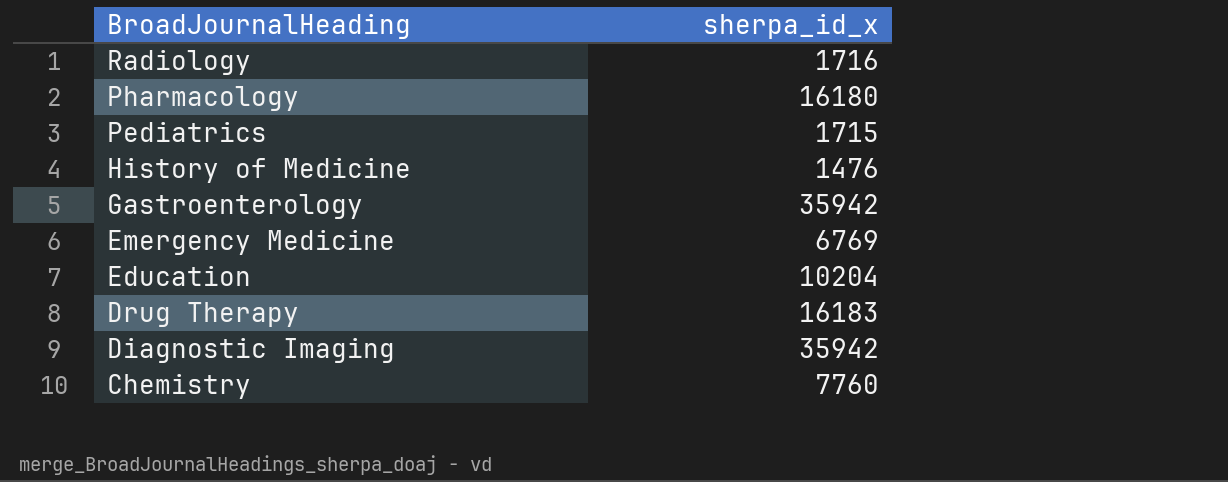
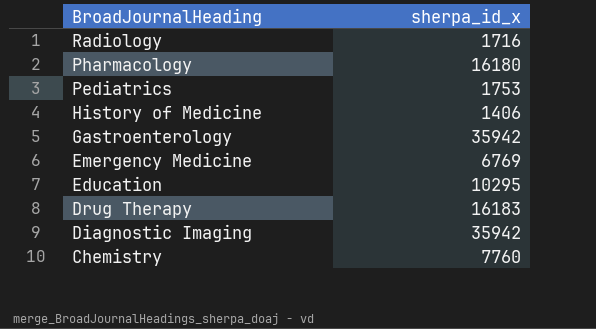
Pediatrics | sherpa_id_x: 1715 -> 1753
History of Medicine | sherpa_id_x: 1476 -> 1406
Education | sherpa_id_x: 10204 -> 10295

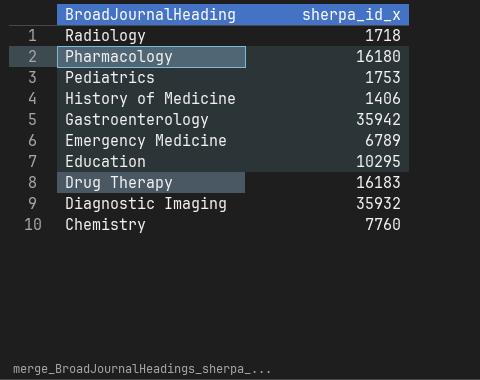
Radiology | sherpa_id_x: 1716 -> 1718
Emergency Medicine | sherpa_id_x: 6769 -> 6789
Diagnostic Imaging | sherpa_id_x: 35942 -> 35932

